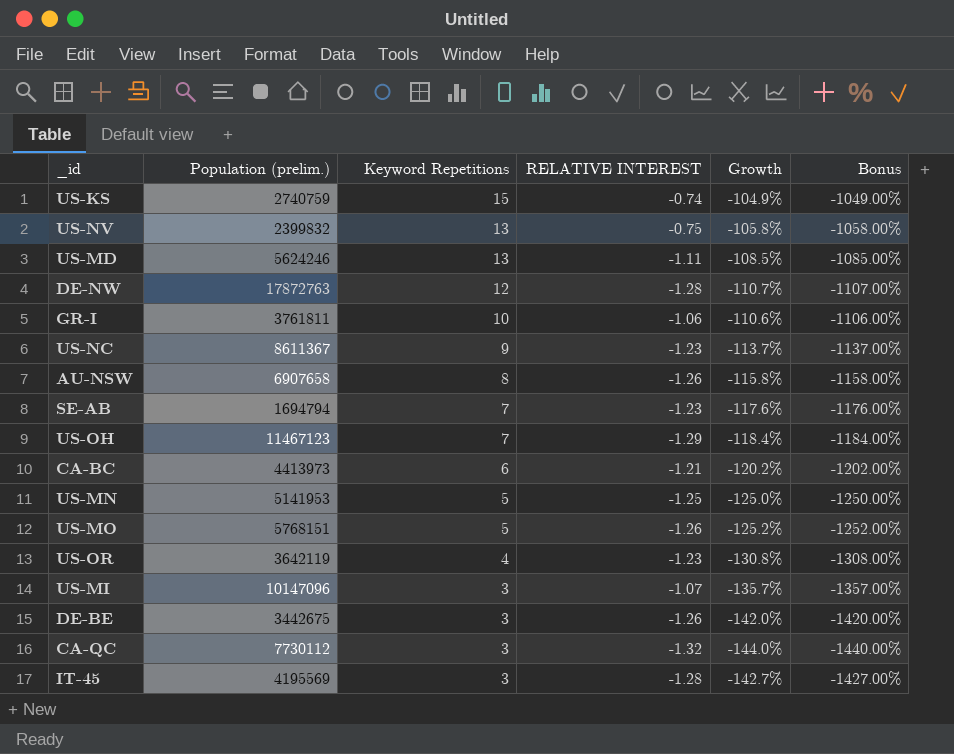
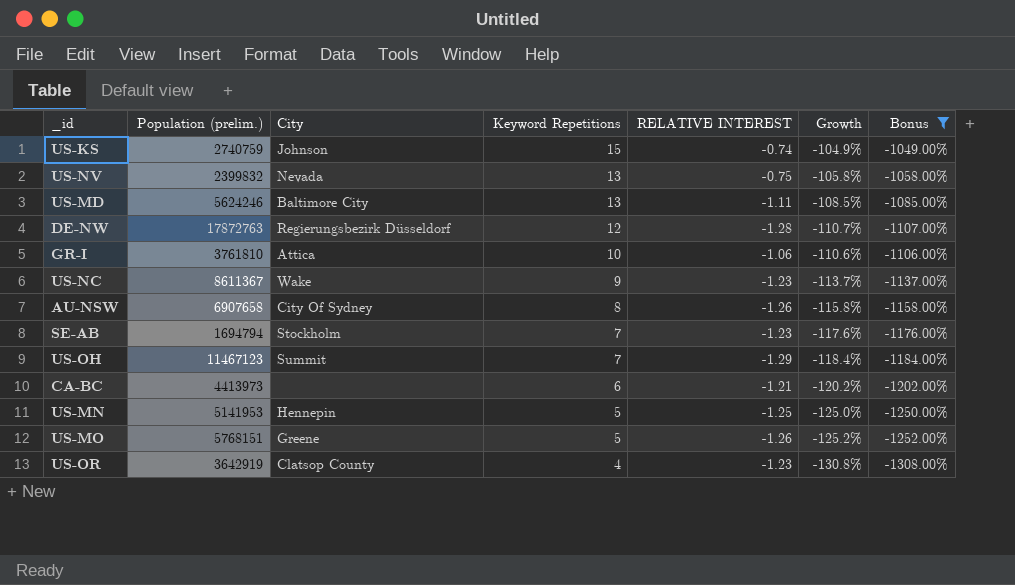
filter: none -> Bonus >= -1308.00%
column City | position: none -> 3
GR-I | Population (prelim.): 3761811 -> 3761810
US-OR | Population (prelim.): 3642119 -> 3642919

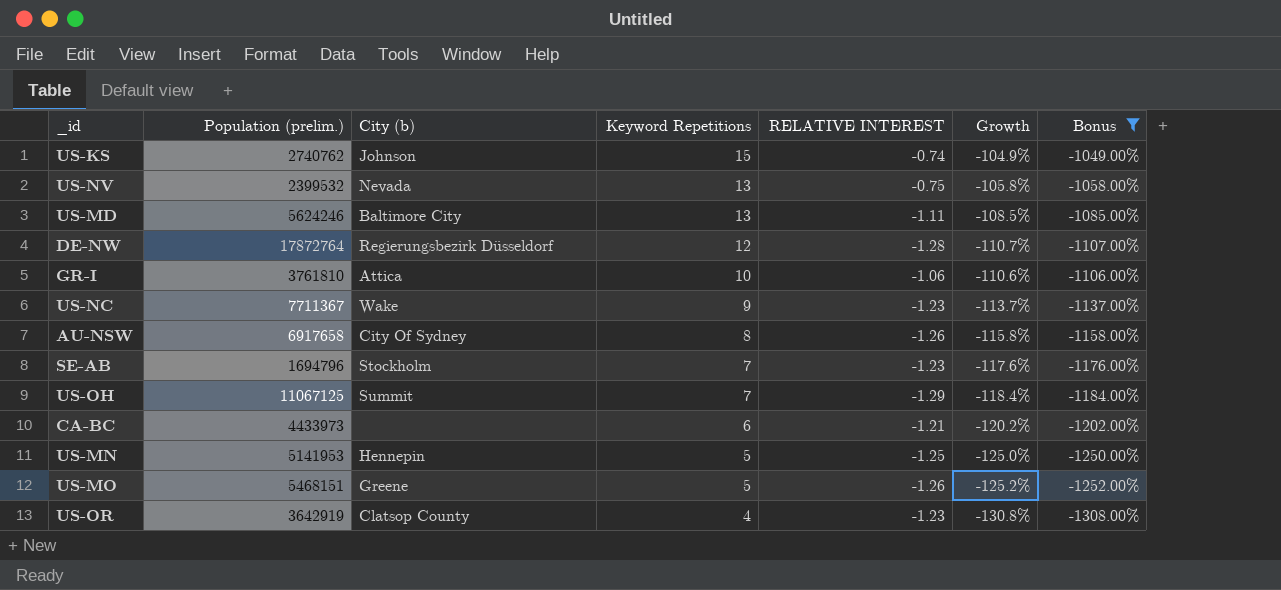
column name: City -> City (b)
US-KS | Population (prelim.): 2740759 -> 2740762
US-NV | Population (prelim.): 2399832 -> 2399532
DE-NW | Population (prelim.): 17872763 -> 17872764
US-NC | Population (prelim.): 8611367 -> 7711367
AU-NSW | Population (prelim.): 6907658 -> 6917658
SE-AB | Population (prelim.): 1694794 -> 1694796
US-OH | Population (prelim.): 11467123 -> 11067125
CA-BC | Population (prelim.): 4413973 -> 4433973
US-MO | Population (prelim.): 5768151 -> 5468151

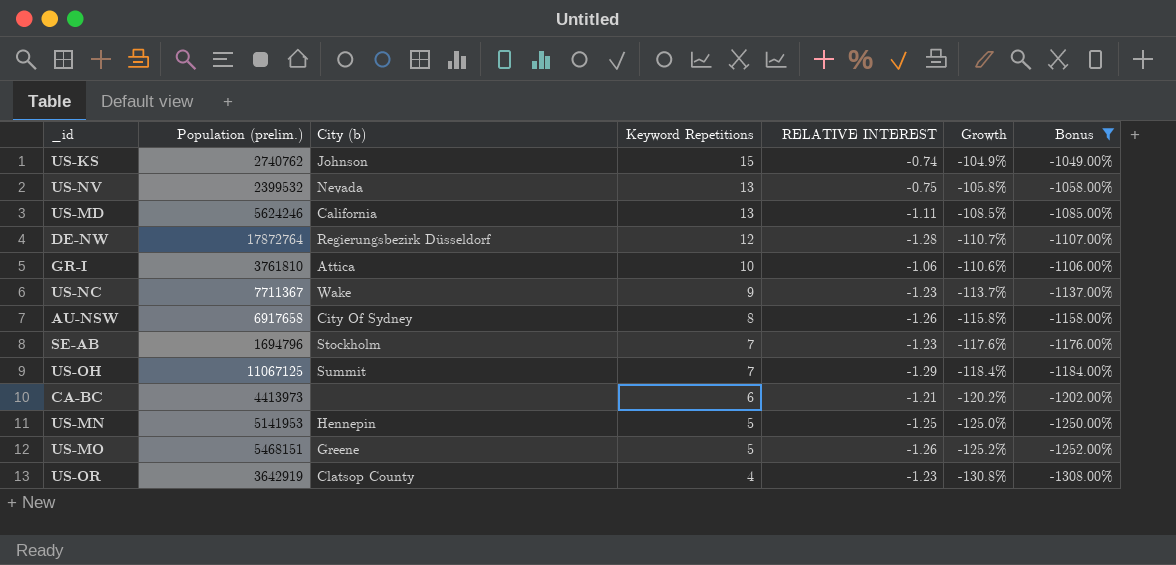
US-MD | City (b): Baltimore City -> California
CA-BC | Population (prelim.): 4433973 -> 4413973

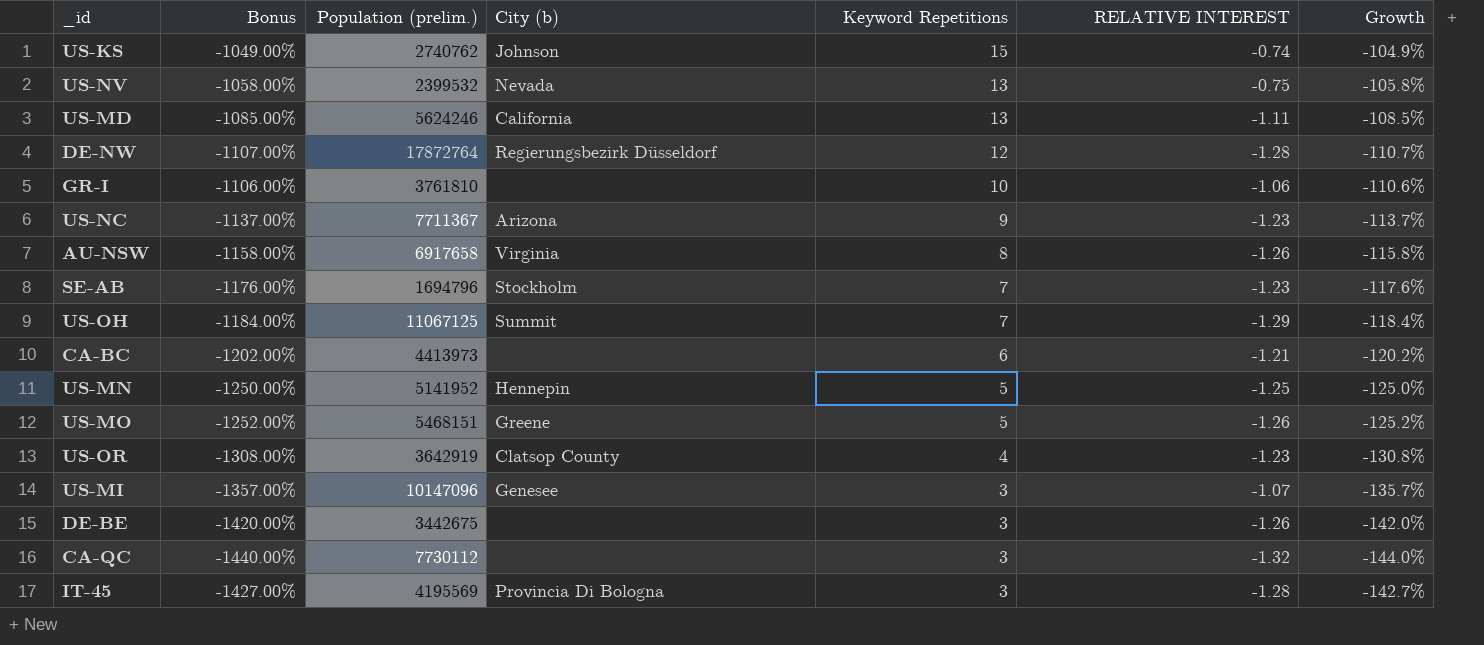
filter: Bonus >= -1308.00% -> none
column Bonus | position: 7 -> 2
GR-I | City (b): Attica -> none
US-NC | City (b): Wake -> Arizona
AU-NSW | City (b): City Of Sydney -> Virginia
US-MN | Population (prelim.): 5141953 -> 5141952

